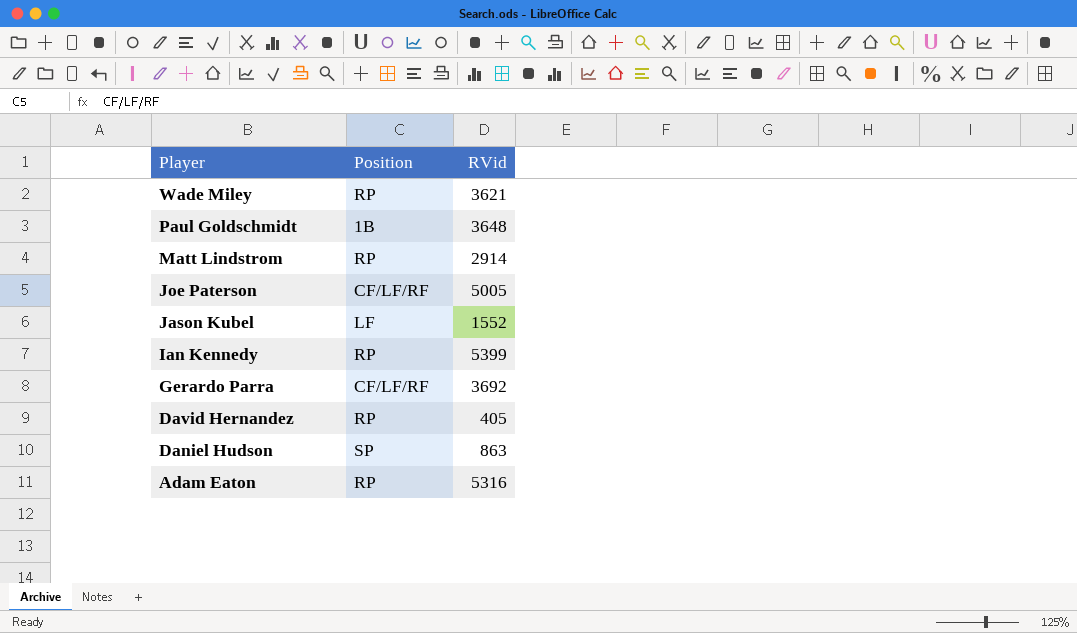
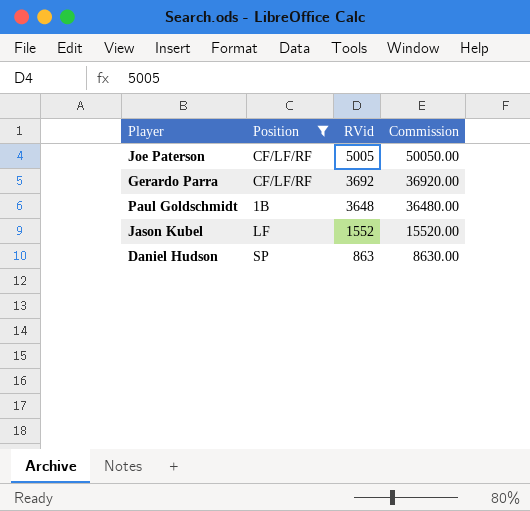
filter: none -> Position != RP
row order: Player descending -> RVid descending
column Commission | formula: none -> [RVid] * 10

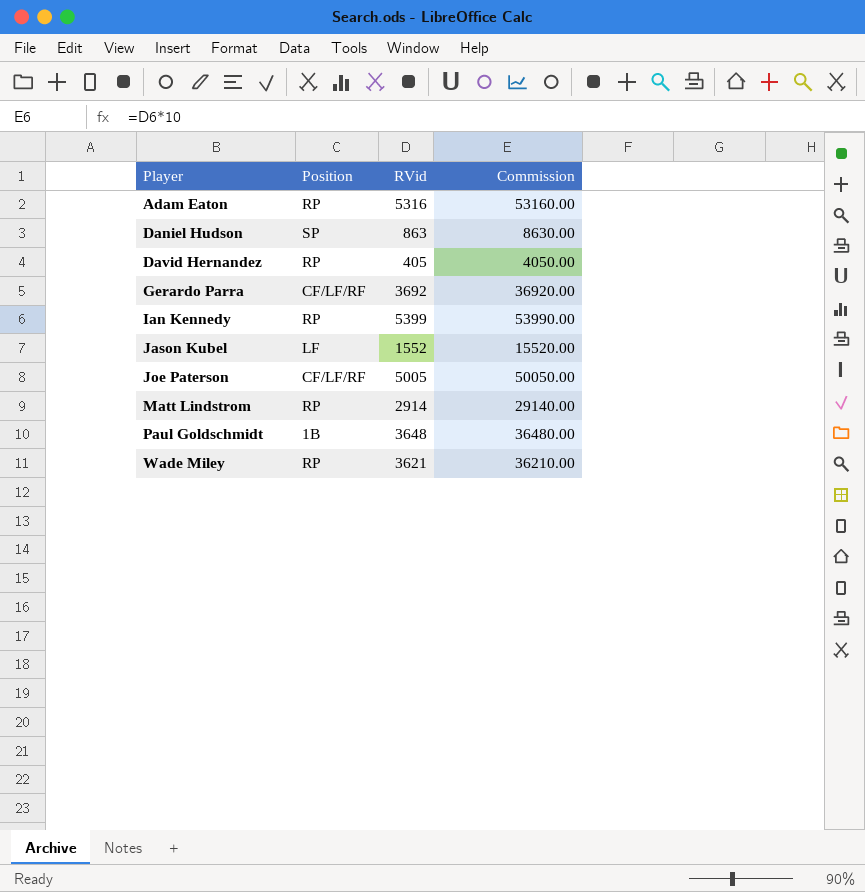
filter: Position != RP -> none
row order: RVid descending -> Player ascending

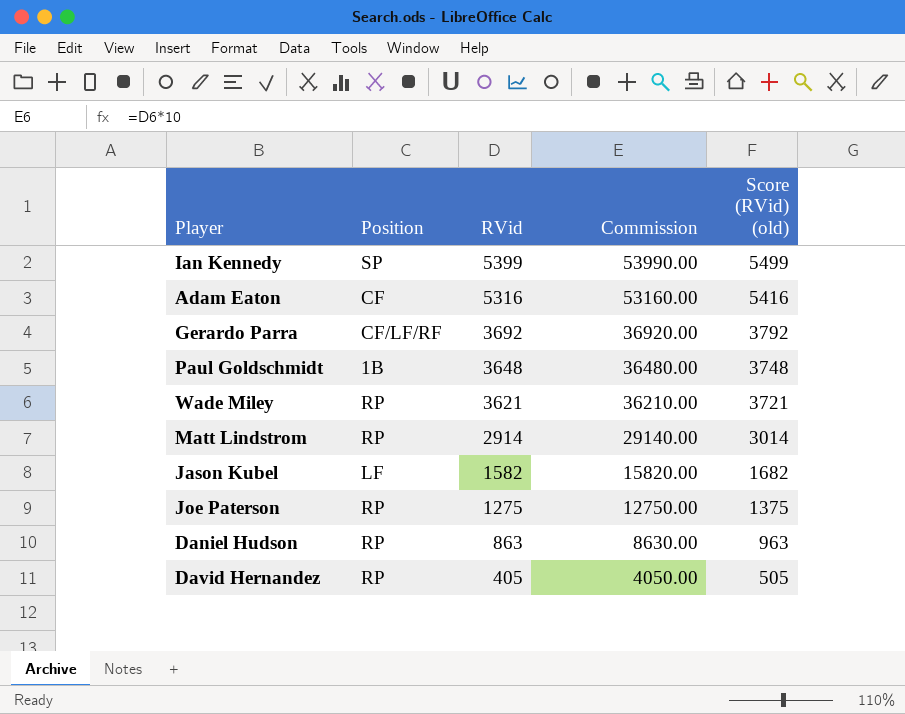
row order: Player ascending -> RVid descending
column Score (RVid) (old) | formula: none -> [RVid] + 100
Ian Kennedy | Position: RP -> SP
Adam Eaton | Position: RP -> CF
Jason Kubel | RVid: 1552 -> 1582
Jason Kubel | Commission: 15520.00 -> 15820.00
Joe Paterson | Position: CF/LF/RF -> RP
Joe Paterson | RVid: 5005 -> 1275
Joe Paterson | Commission: 50050.00 -> 12750.00
Daniel Hudson | Position: SP -> RP

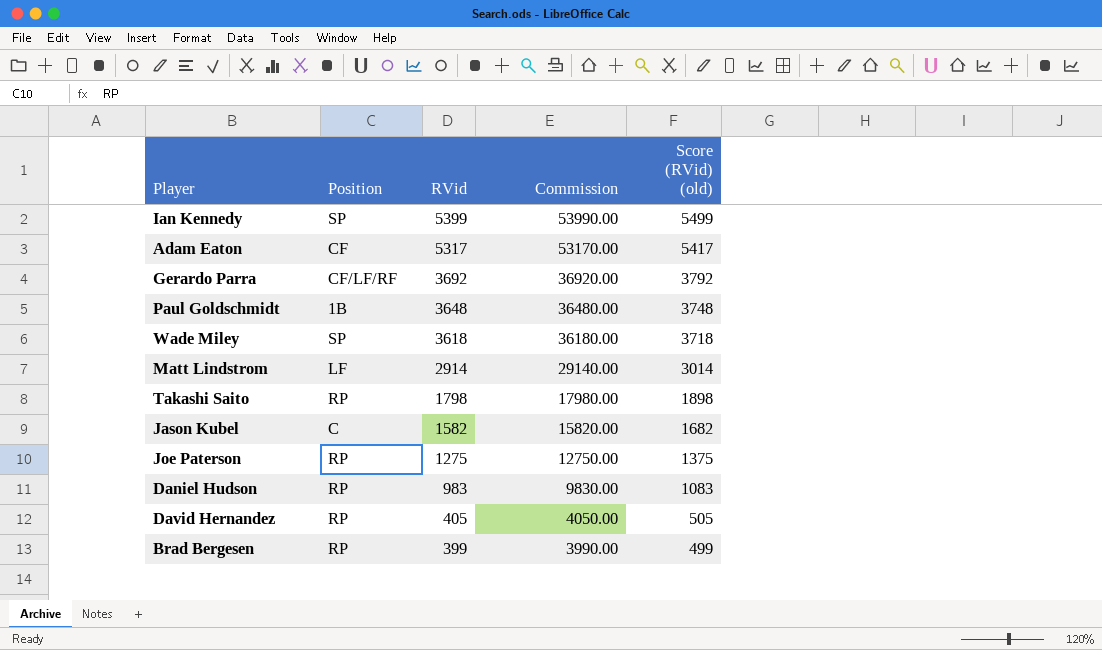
Adam Eaton | RVid: 5316 -> 5317
Adam Eaton | Commission: 53160.00 -> 53170.00
Adam Eaton | Score (RVid) (old): 5416 -> 5417
Wade Miley | Position: RP -> SP
Wade Miley | RVid: 3621 -> 3618
Wade Miley | Commission: 36210.00 -> 36180.00
Wade Miley | Score (RVid) (old): 3721 -> 3718
Matt Lindstrom | Position: RP -> LF
row Takashi Saito: none -> RP | 1798 | 17980.00 | 1898
Jason Kubel | Position: LF -> C
Daniel Hudson | RVid: 863 -> 983
Daniel Hudson | Commission: 8630.00 -> 9830.00
Daniel Hudson | Score (RVid) (old): 963 -> 1083
row Brad Bergesen: none -> RP | 399 | 3990.00 | 499

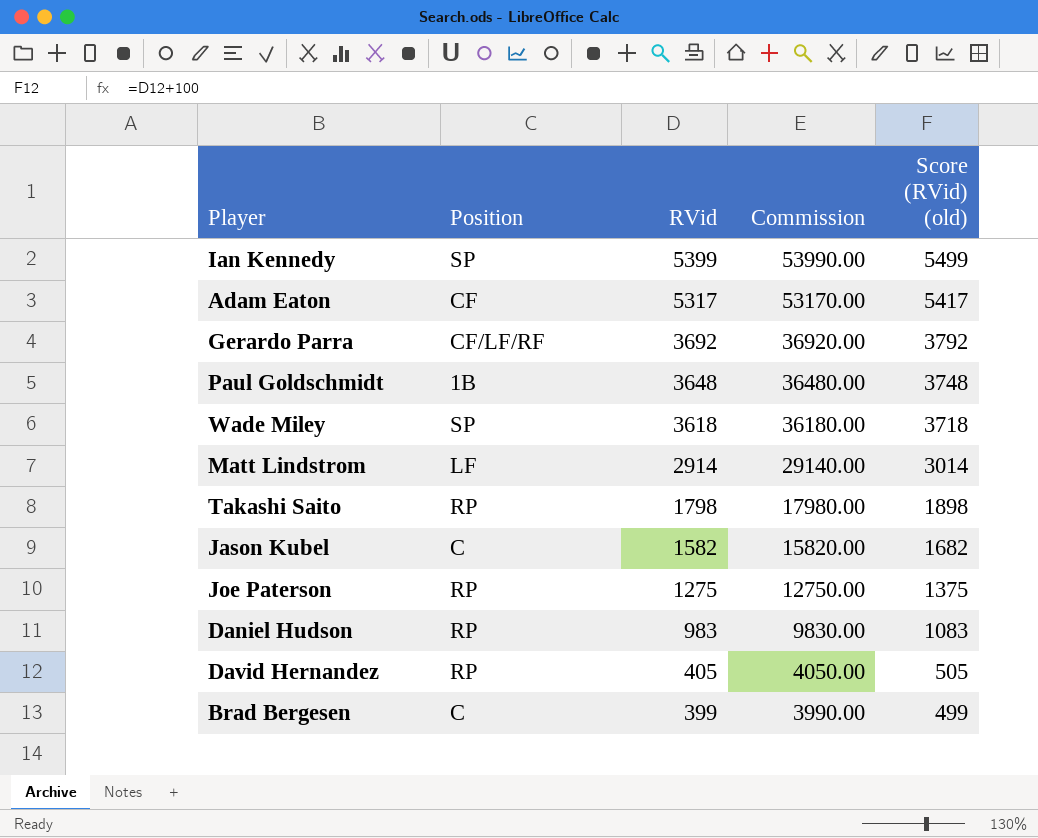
Brad Bergesen | Position: RP -> C

